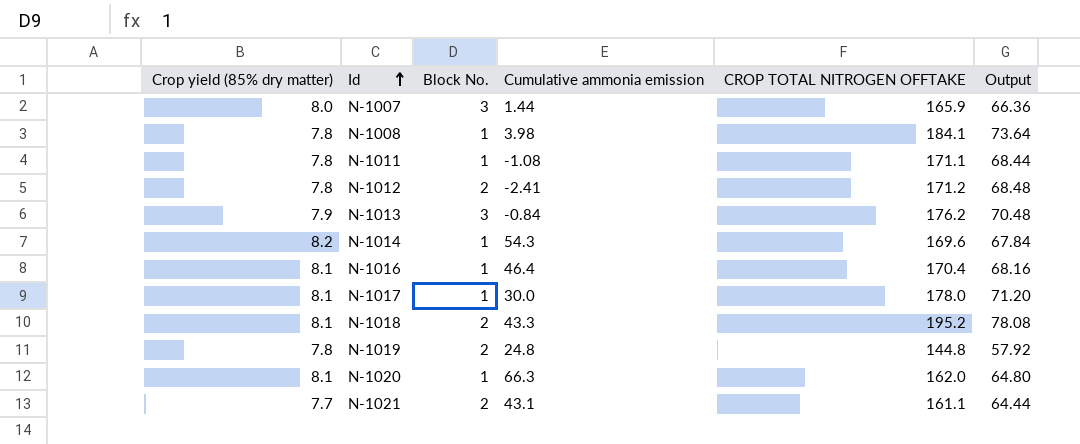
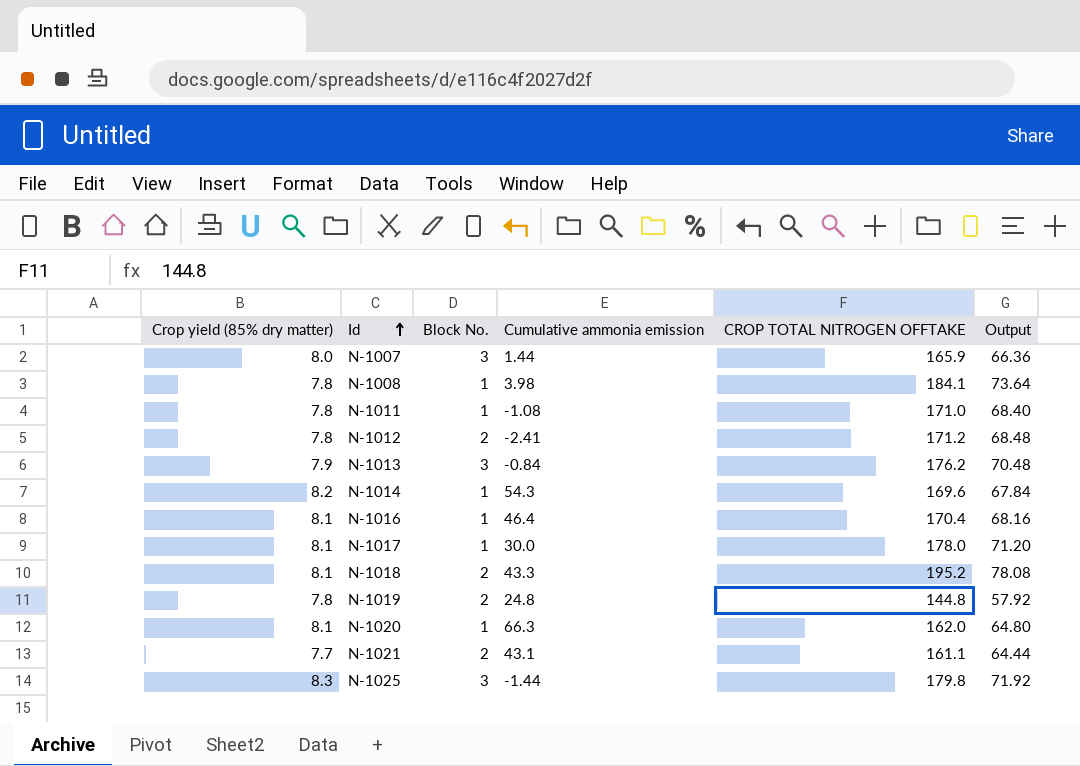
N-1011 | CROP TOTAL NITROGEN OFFTAKE: 171.1 -> 171.0
N-1011 | Output: 68.44 -> 68.40
row N-1025: none -> 8.3 | 3 | -1.44 | 179.8 | 71.92

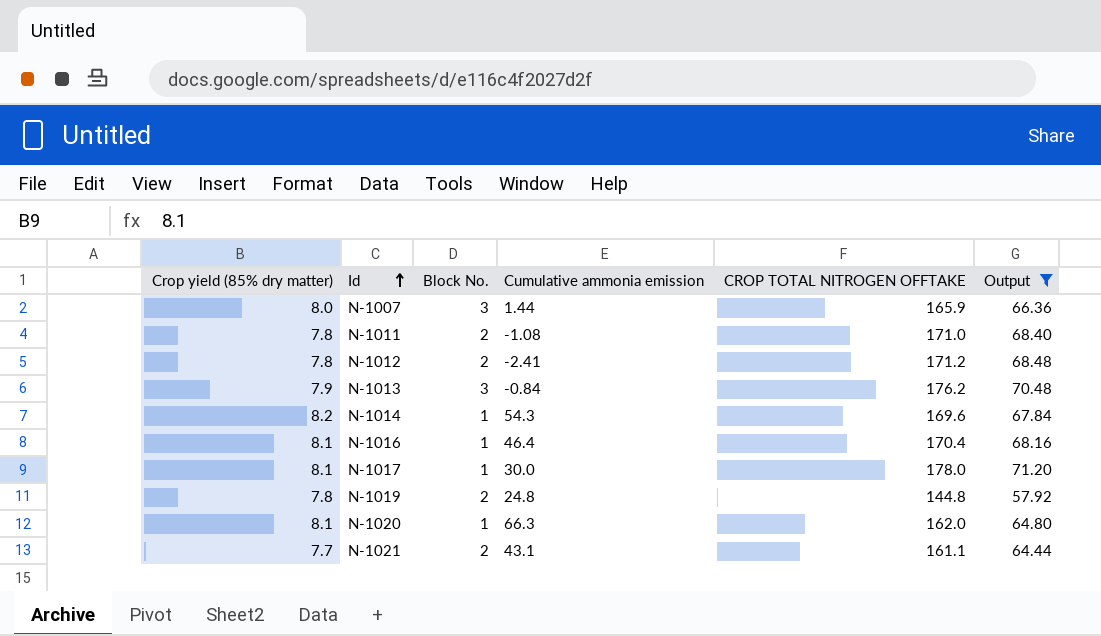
filter: none -> Output <= 71.20
N-1011 | Block No.: 1 -> 2

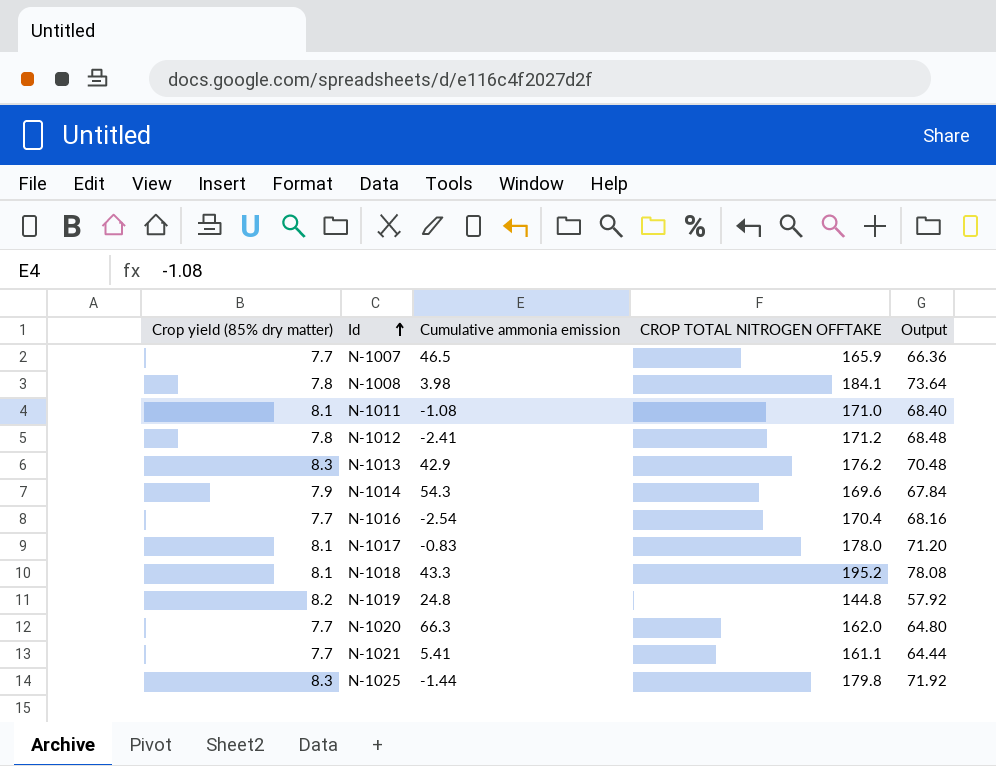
filter: Output <= 71.20 -> none
column Block No. | position: 3 -> none
N-1007 | Crop yield (85% dry matter): 8.0 -> 7.7
N-1007 | Cumulative ammonia emission: 1.44 -> 46.5
N-1011 | Crop yield (85% dry matter): 7.8 -> 8.1
N-1013 | Crop yield (85% dry matter): 7.9 -> 8.3
N-1013 | Cumulative ammonia emission: -0.84 -> 42.9
N-1014 | Crop yield (85% dry matter): 8.2 -> 7.9
N-1016 | Crop yield (85% dry matter): 8.1 -> 7.7
N-1016 | Cumulative ammonia emission: 46.4 -> -2.54
N-1017 | Cumulative ammonia emission: 30.0 -> -0.83
N-1019 | Crop yield (85% dry matter): 7.8 -> 8.2
N-1020 | Crop yield (85% dry matter): 8.1 -> 7.7
N-1021 | Cumulative ammonia emission: 43.1 -> 5.41

